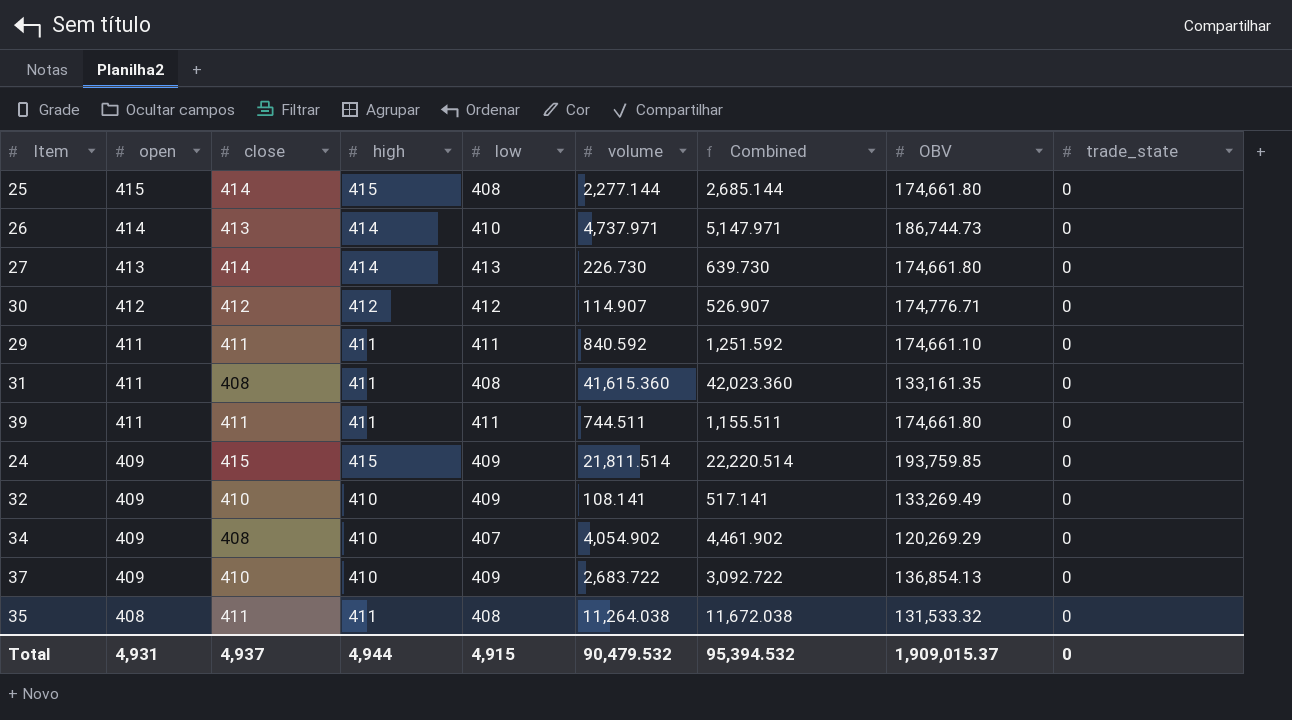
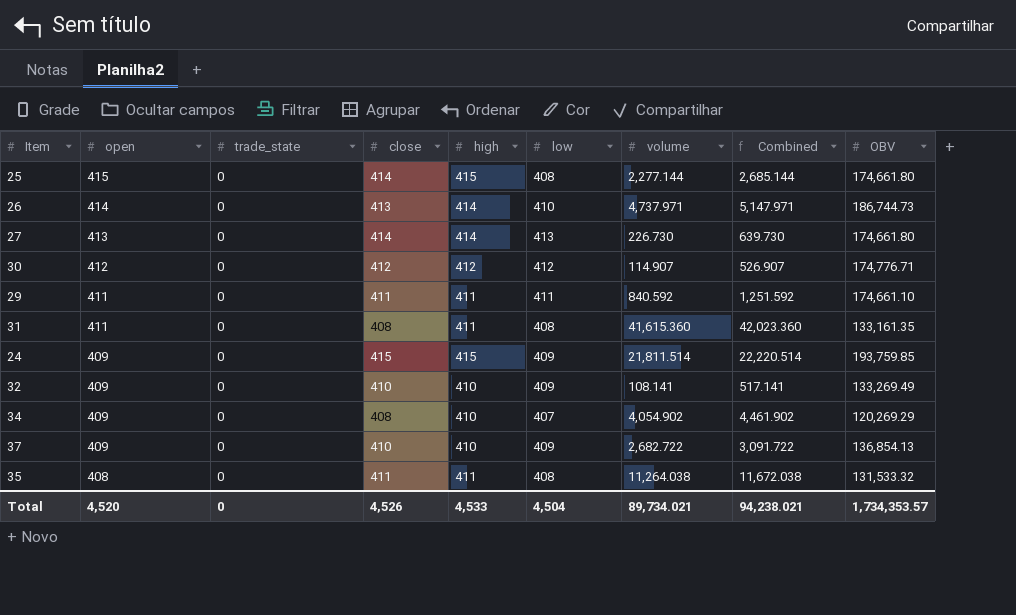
column trade_state | position: 9 -> 3
row 39: 411 | 411 | 411 | 411 | 744.511 | 1,155.511 | 174,661.80 | 0 -> none
37 | volume: 2,683.722 -> 2,682.722
37 | Combined: 3,092.722 -> 3,091.722
Total | open: 4,931 -> 4,520
Total | close: 4,937 -> 4,526
Total | high: 4,944 -> 4,533
Total | low: 4,915 -> 4,504
Total | volume: 90,479.532 -> 89,734.021
Total | Combined: 95,394.532 -> 94,238.021
Total | OBV: 1,909,015.37 -> 1,734,353.57

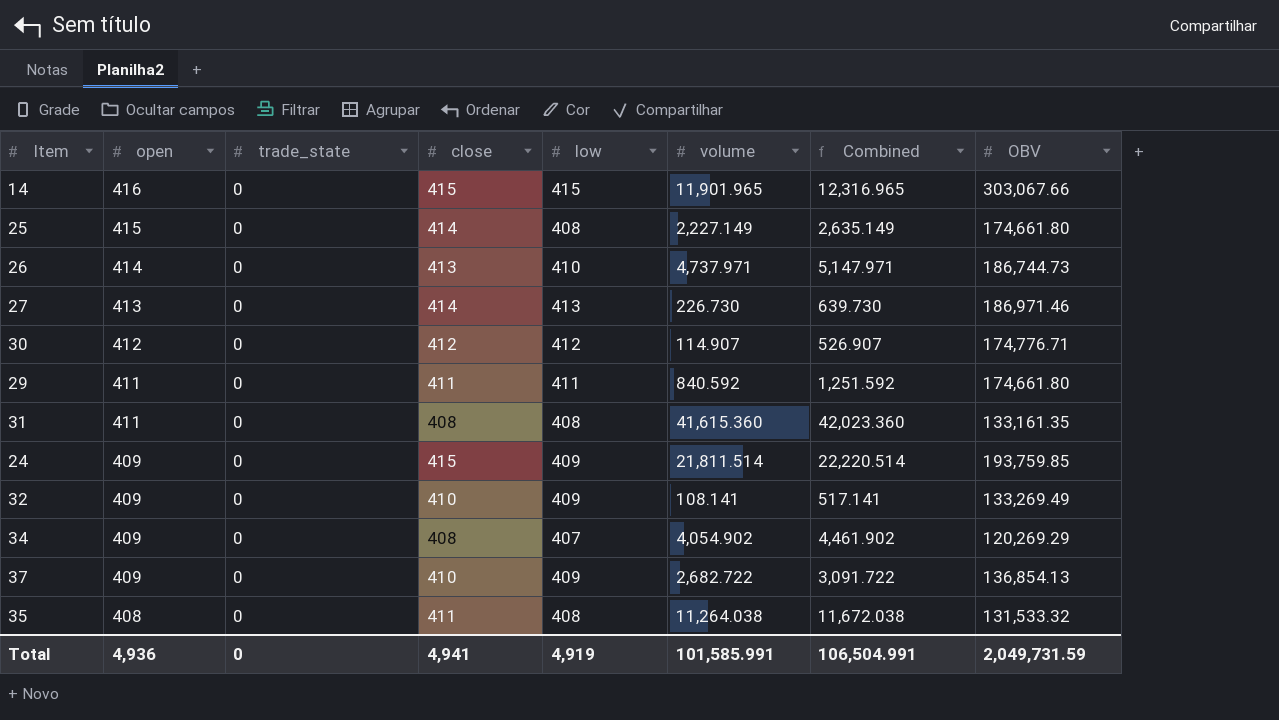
column high | position: 5 -> none
row 14: none -> 416 | 0 | 415 | 415 | 11,901.965 | 12,316.965 | 303,067.66
25 | volume: 2,277.144 -> 2,227.149
25 | Combined: 2,685.144 -> 2,635.149
27 | OBV: 174,661.80 -> 186,971.46
29 | OBV: 174,661.10 -> 174,661.80
Total | open: 4,520 -> 4,936
Total | close: 4,526 -> 4,941
Total | low: 4,504 -> 4,919
Total | volume: 89,734.021 -> 101,585.991
Total | Combined: 94,238.021 -> 106,504.991
Total | OBV: 1,734,353.57 -> 2,049,731.59

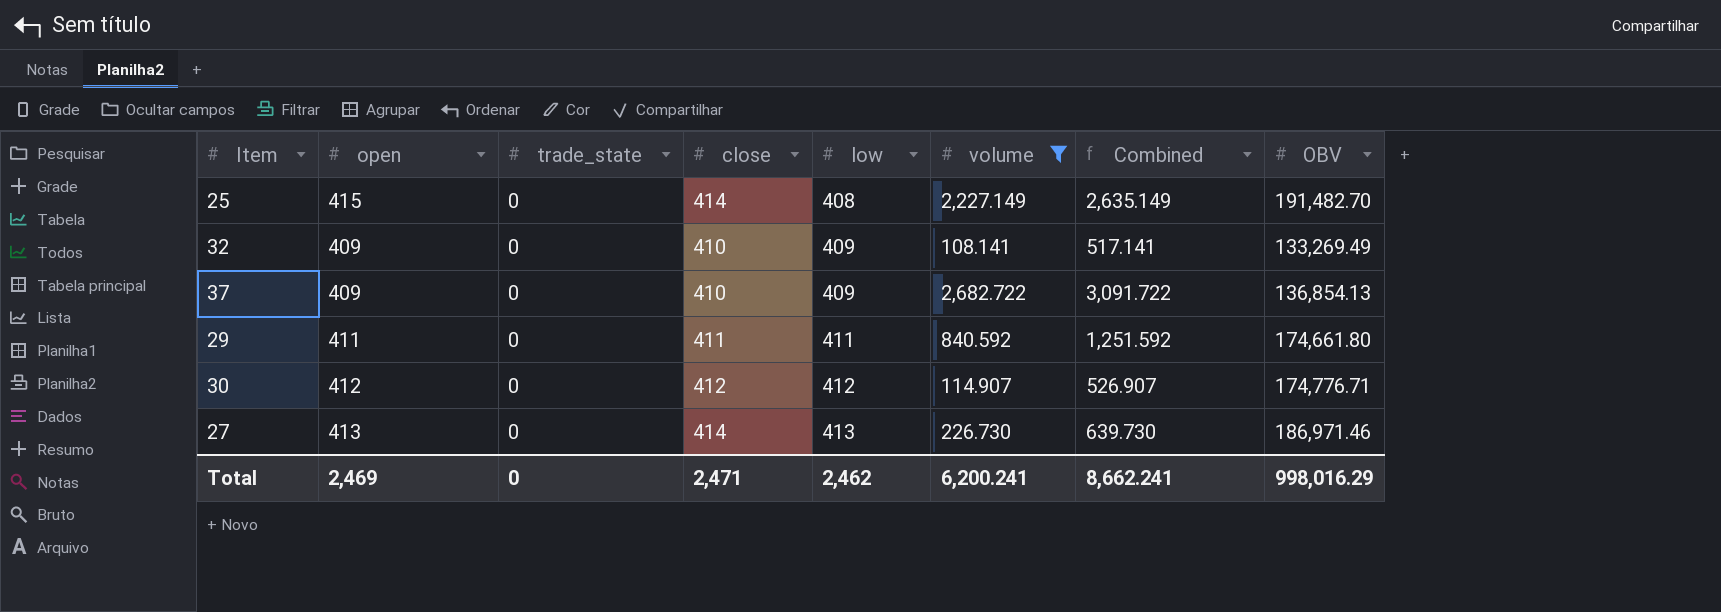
filter: none -> volume <= 2,682.722
row order: open descending -> low ascending
25 | OBV: 174,661.80 -> 191,482.70
Total | open: 4,936 -> 2,469
Total | close: 4,941 -> 2,471
Total | low: 4,919 -> 2,462
Total | volume: 101,585.991 -> 6,200.241
Total | Combined: 106,504.991 -> 8,662.241
Total | OBV: 2,049,731.59 -> 998,016.29

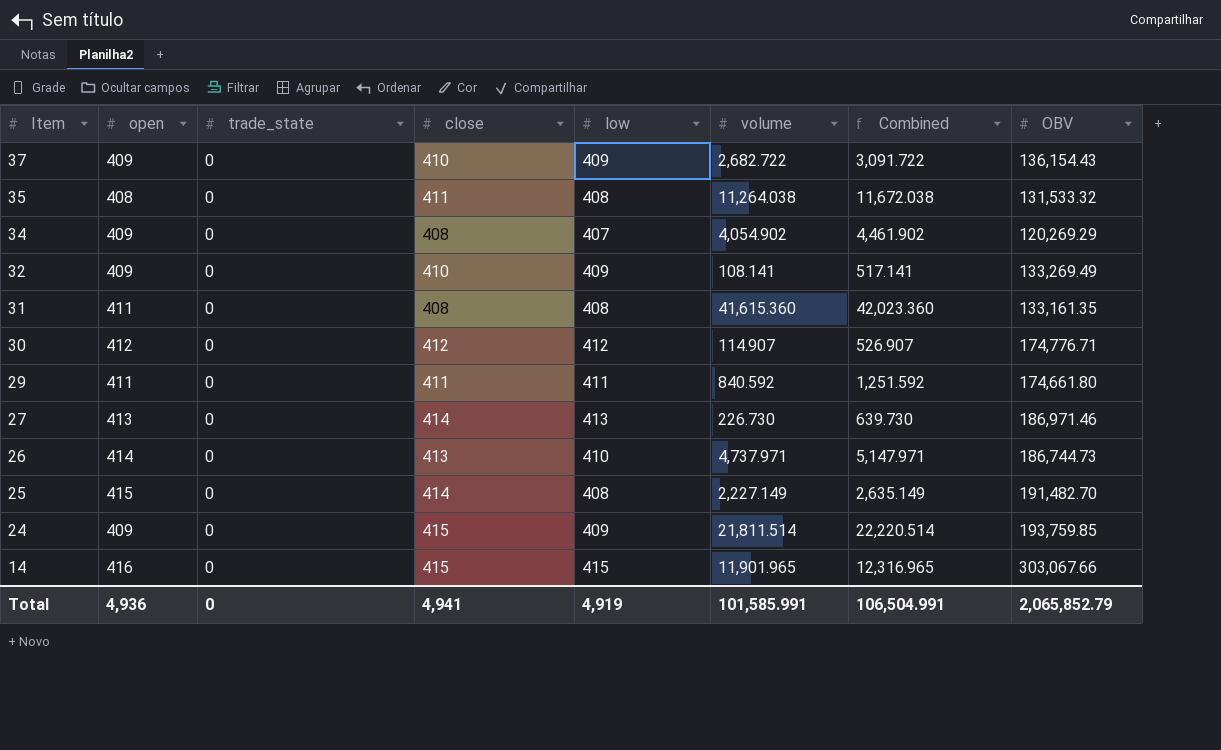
filter: volume <= 2,682.722 -> none
row order: low ascending -> Item descending
37 | OBV: 136,854.13 -> 136,154.43
Total | open: 2,469 -> 4,936
Total | close: 2,471 -> 4,941
Total | low: 2,462 -> 4,919
Total | volume: 6,200.241 -> 101,585.991
Total | Combined: 8,662.241 -> 106,504.991
Total | OBV: 998,016.29 -> 2,065,852.79

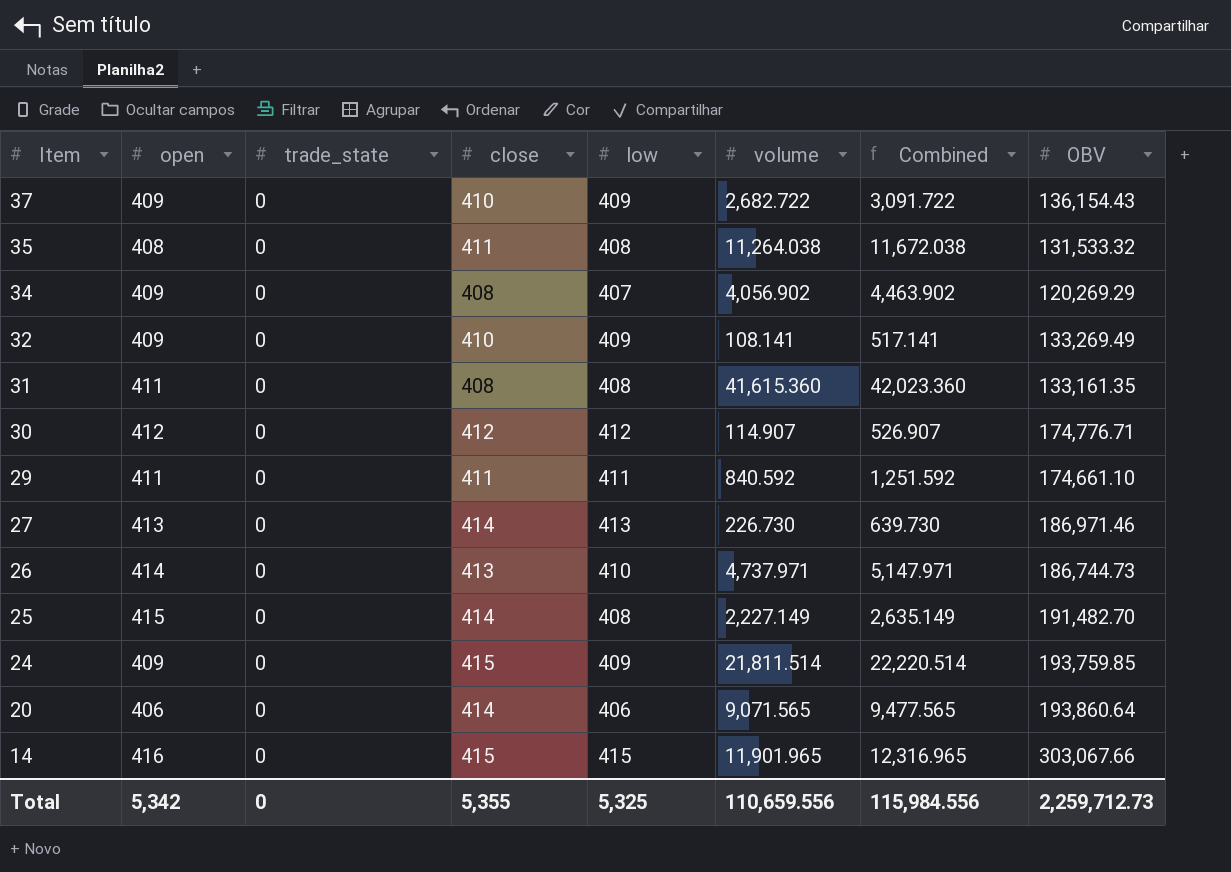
34 | volume: 4,054.902 -> 4,056.902
34 | Combined: 4,461.902 -> 4,463.902
29 | OBV: 174,661.80 -> 174,661.10
row 20: none -> 406 | 0 | 414 | 406 | 9,071.565 | 9,477.565 | 193,860.64
Total | open: 4,936 -> 5,342
Total | close: 4,941 -> 5,355
Total | low: 4,919 -> 5,325
Total | volume: 101,585.991 -> 110,659.556
Total | Combined: 106,504.991 -> 115,984.556
Total | OBV: 2,065,852.79 -> 2,259,712.73

